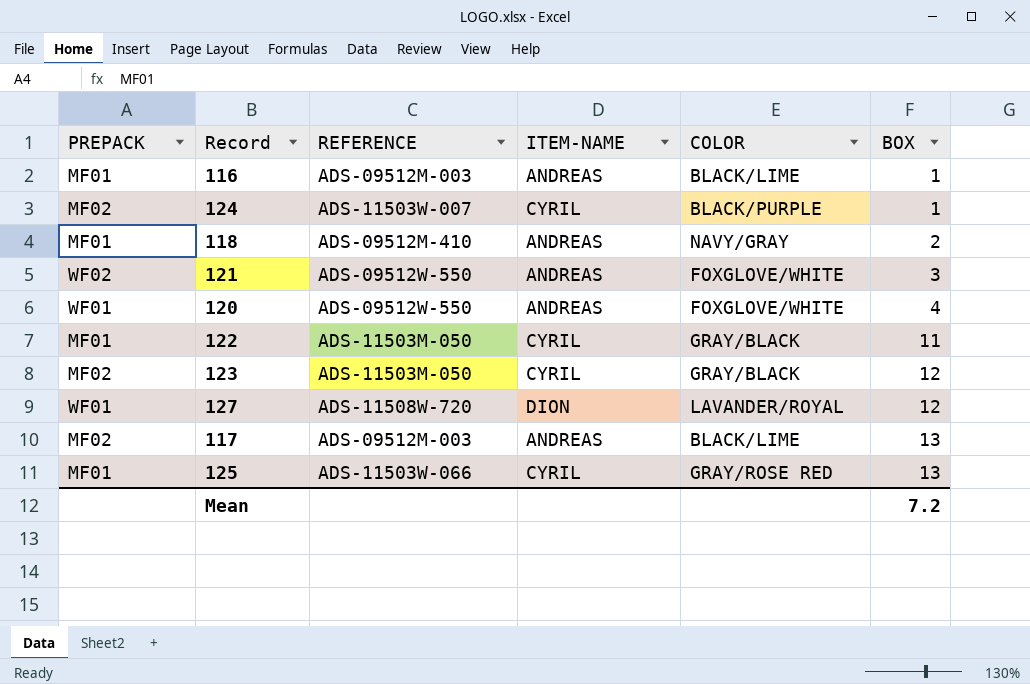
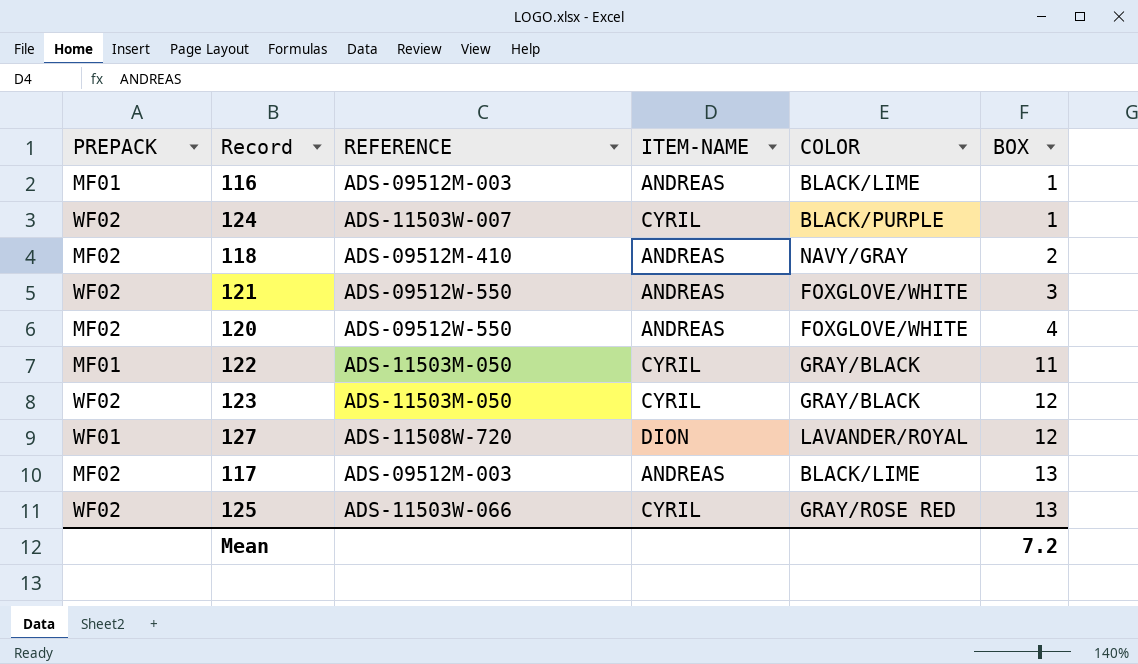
124 | PREPACK: MF02 -> WF02
118 | PREPACK: MF01 -> MF02
120 | PREPACK: WF01 -> MF02
123 | PREPACK: MF02 -> WF02
125 | PREPACK: MF01 -> WF02

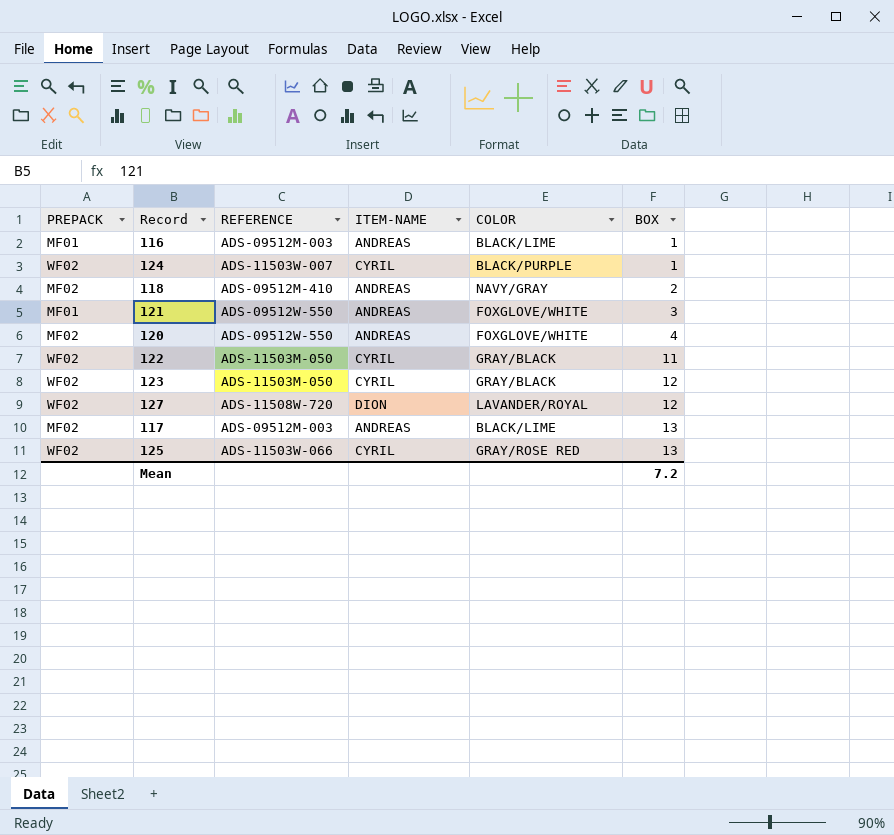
121 | PREPACK: WF02 -> MF01
122 | PREPACK: MF01 -> WF02
127 | PREPACK: WF01 -> WF02

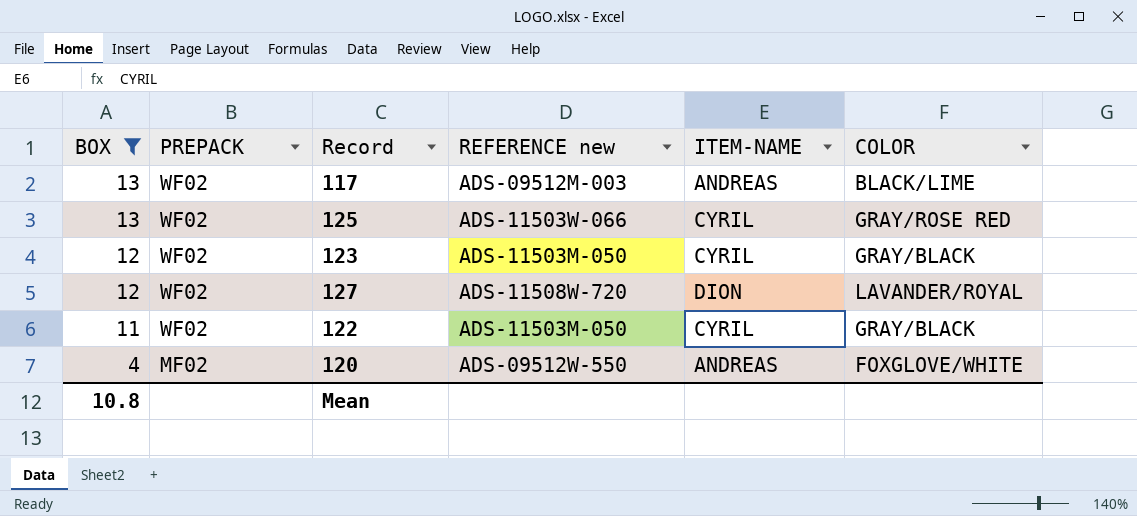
filter: none -> BOX >= 4
row order: BOX ascending -> BOX descending
column BOX | position: 6 -> 1
column name: REFERENCE -> REFERENCE new
117 | PREPACK: MF02 -> WF02
Mean | BOX: 7.2 -> 10.8

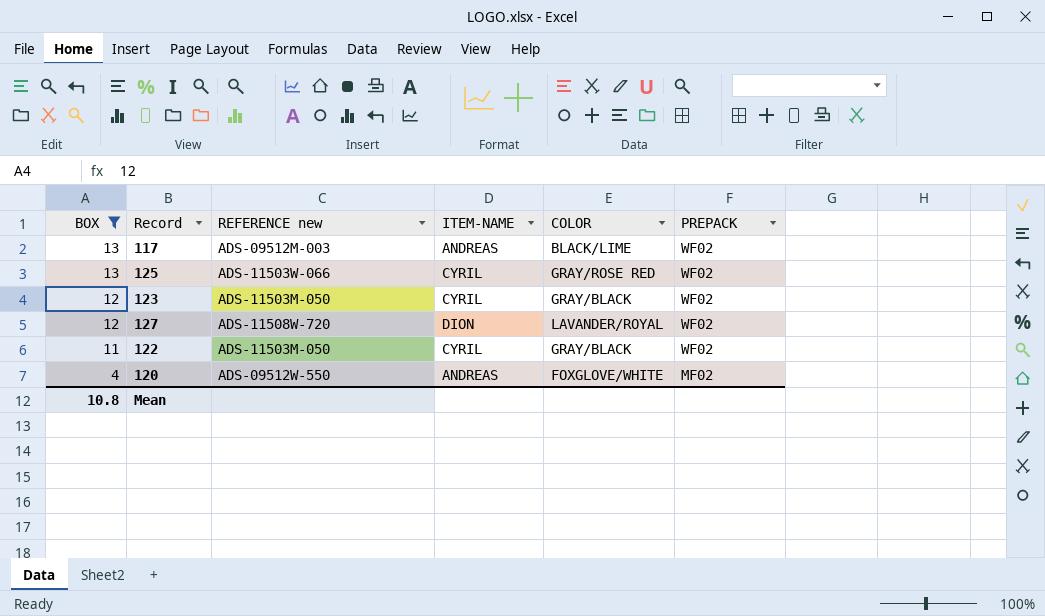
column PREPACK | position: 2 -> 6

